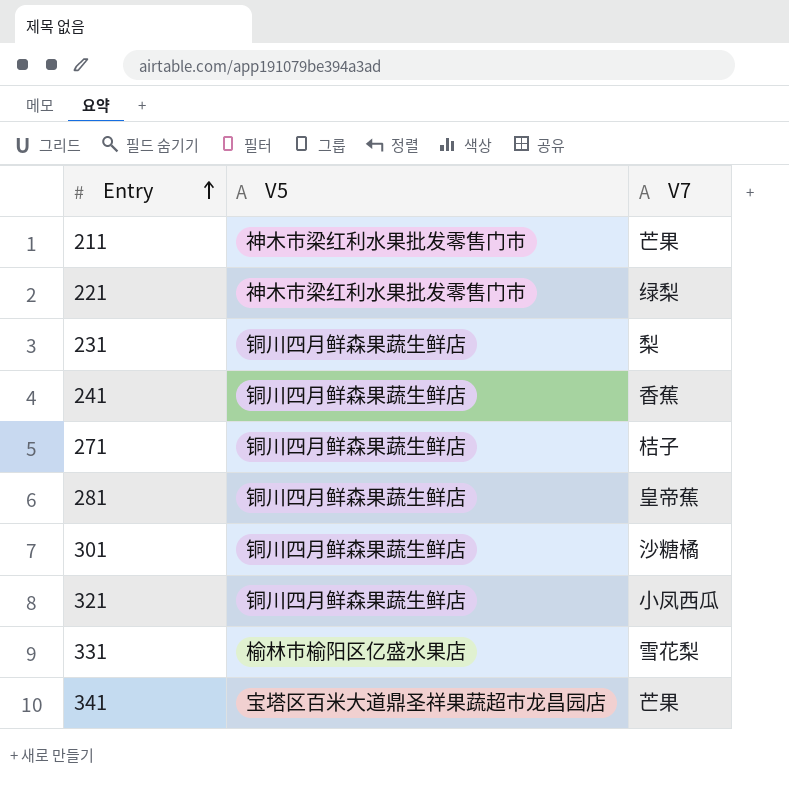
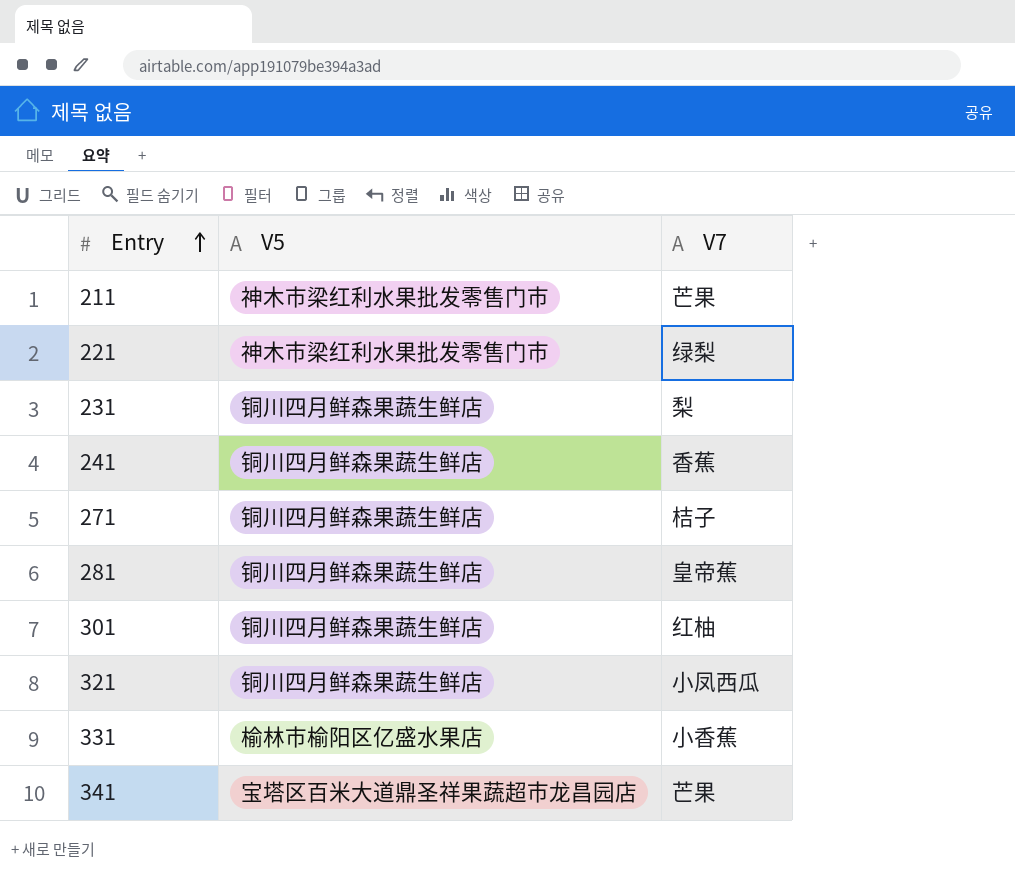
301 | V7: 沙糖橘 -> 红柚
331 | V7: 雪花梨 -> 小香蕉

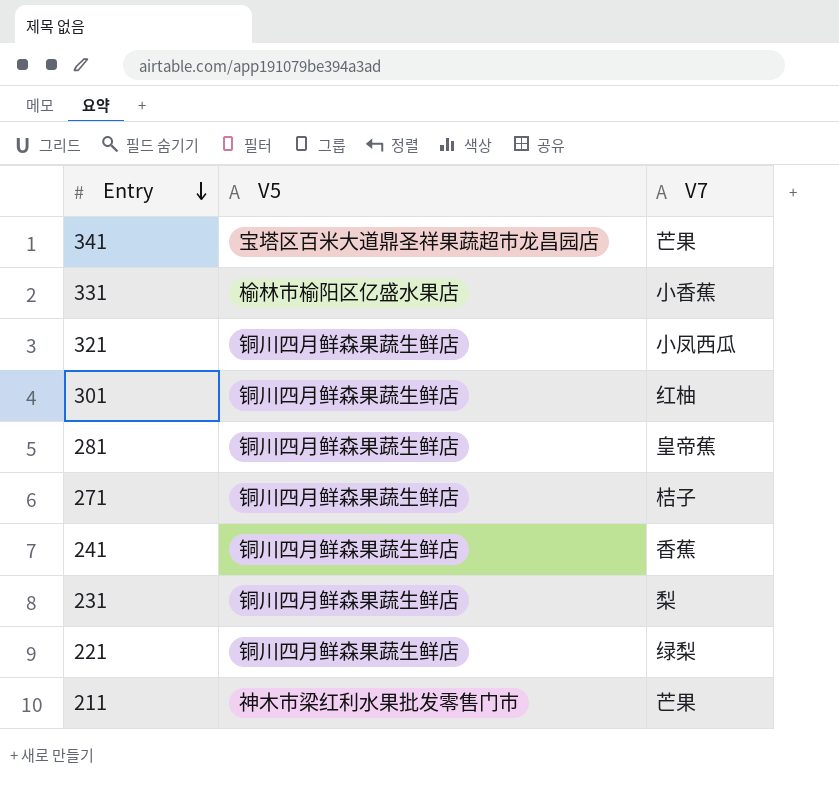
row order: Entry ascending -> Entry descending
221 | V5: 神木市梁红利水果批发零售门市 -> 铜川四月鲜森果蔬生鲜店

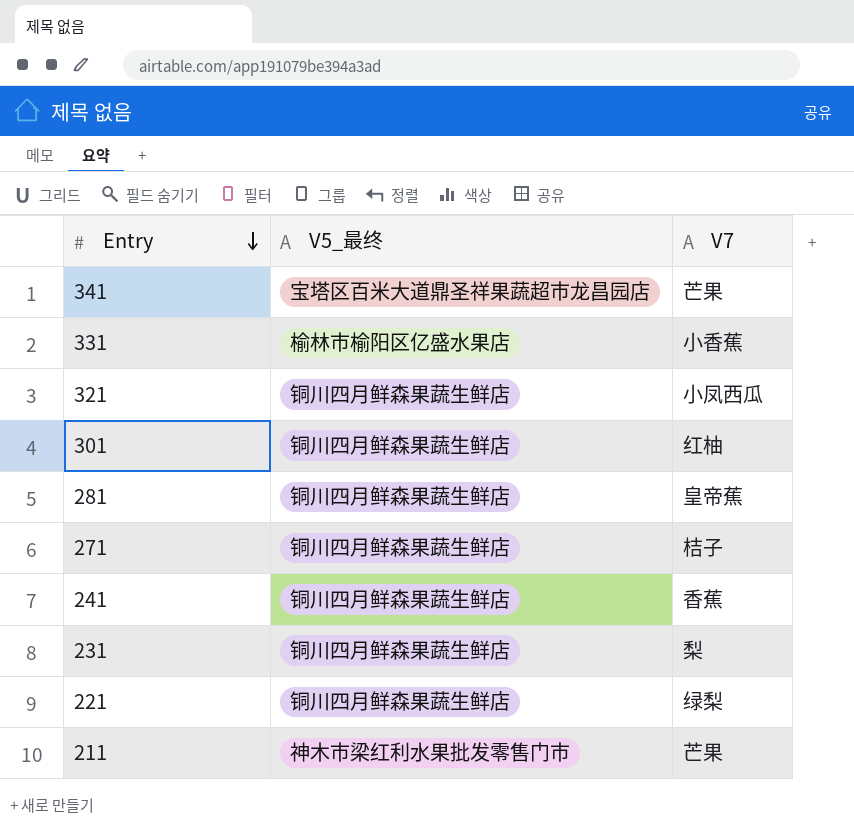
column name: V5 -> V5_最终

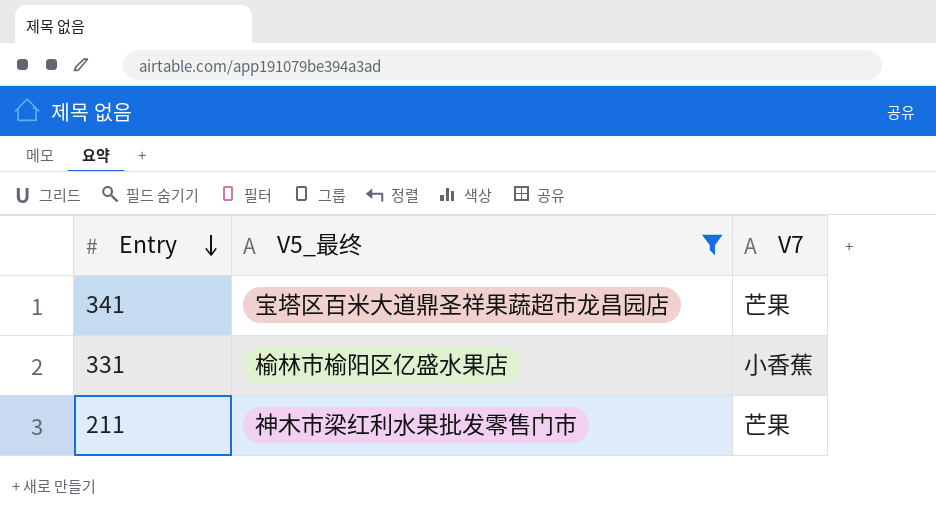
filter: none -> V5_最终 != 铜川四月鲜森果蔬生鲜店

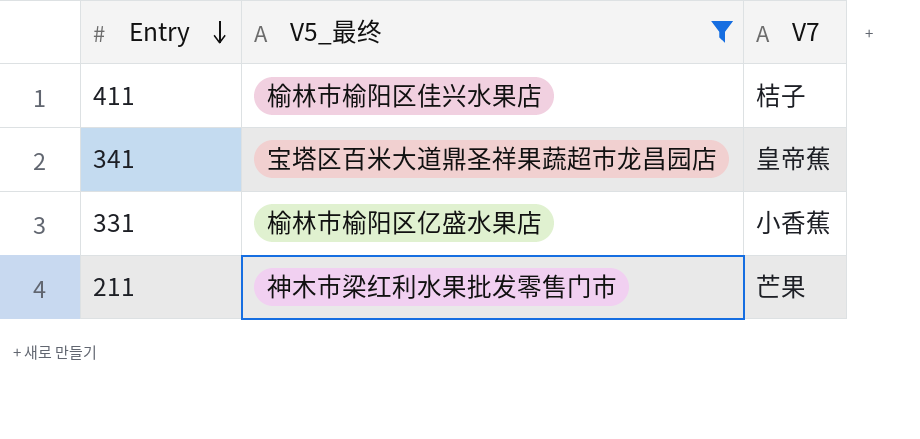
row 411: none -> 榆林市榆阳区佳兴水果店 | 桔子
341 | V7: 芒果 -> 皇帝蕉

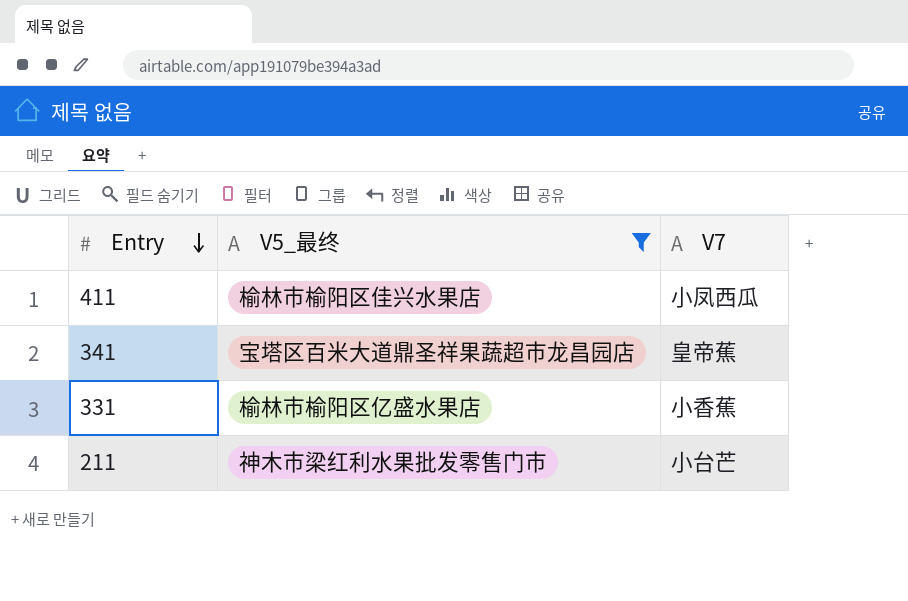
411 | V7: 桔子 -> 小凤西瓜
211 | V7: 芒果 -> 小台芒

